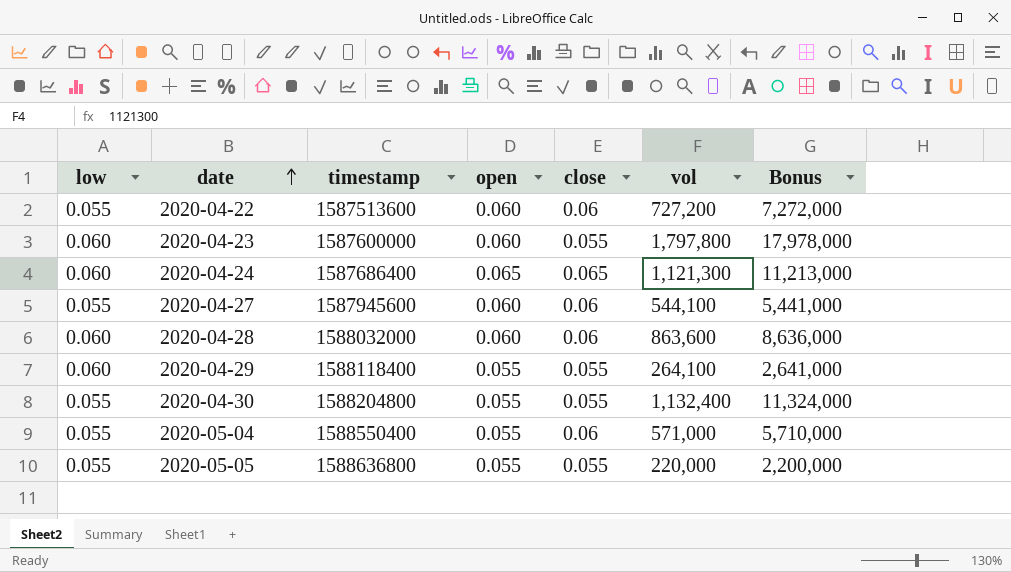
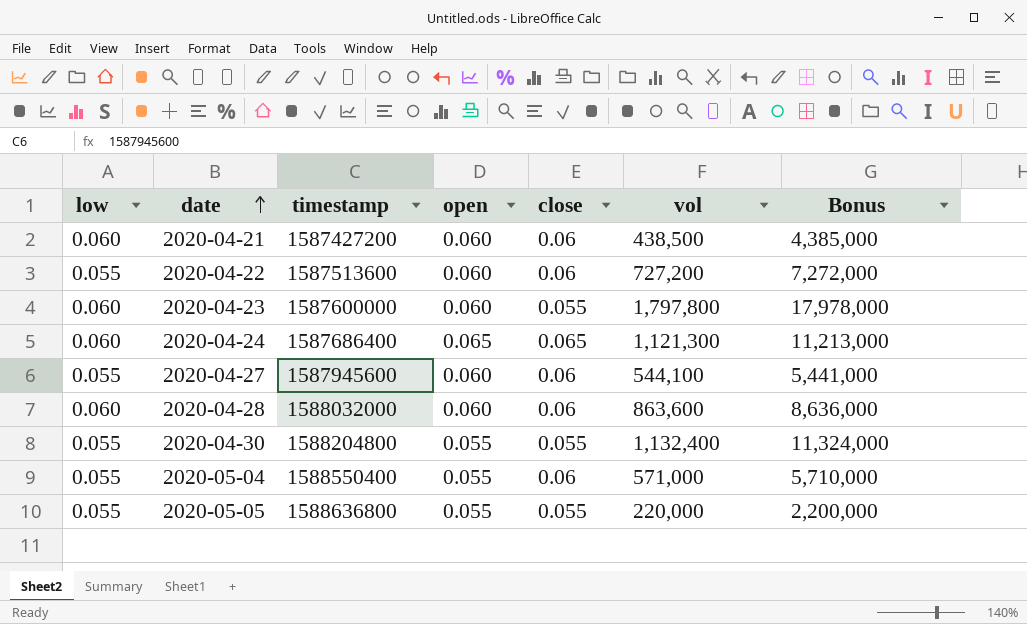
row 2020-04-29: 0.060 | 1588118400 | 0.055 | 0.055 | 264,100 | 2,641,000 -> none
row 2020-04-21: none -> 0.060 | 1587427200 | 0.060 | 0.06 | 438,500 | 4,385,000

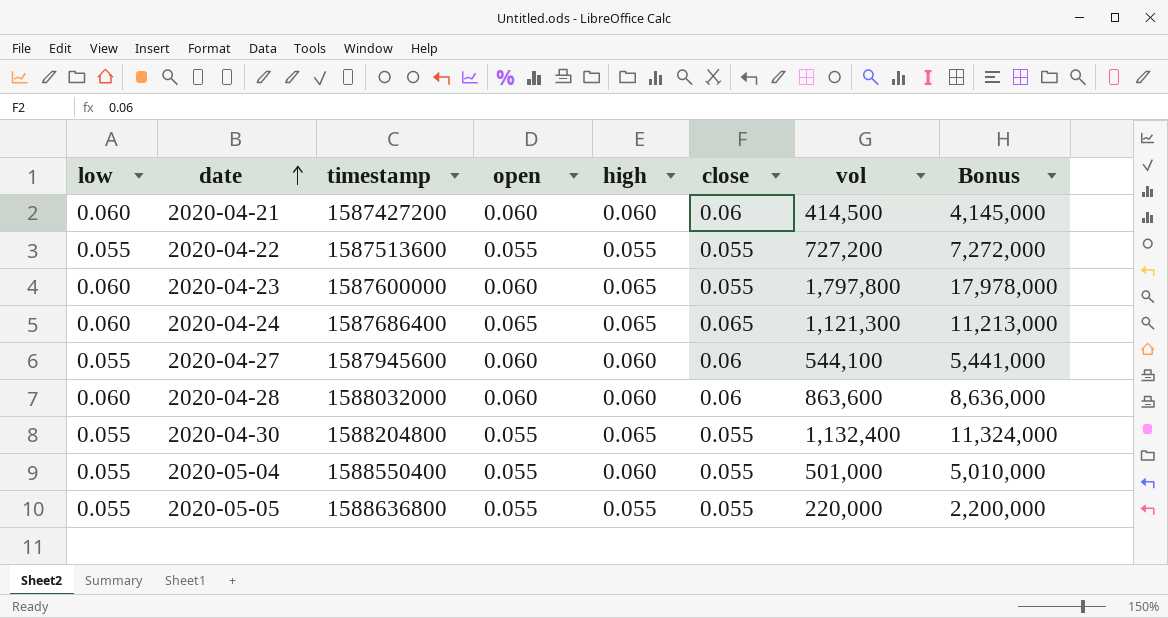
column high | position: none -> 5
2020-04-21 | vol: 438,500 -> 414,500
2020-04-21 | Bonus: 4,385,000 -> 4,145,000
2020-04-22 | open: 0.060 -> 0.055
2020-04-22 | close: 0.06 -> 0.055
2020-05-04 | close: 0.06 -> 0.055
2020-05-04 | vol: 571,000 -> 501,000
2020-05-04 | Bonus: 5,710,000 -> 5,010,000

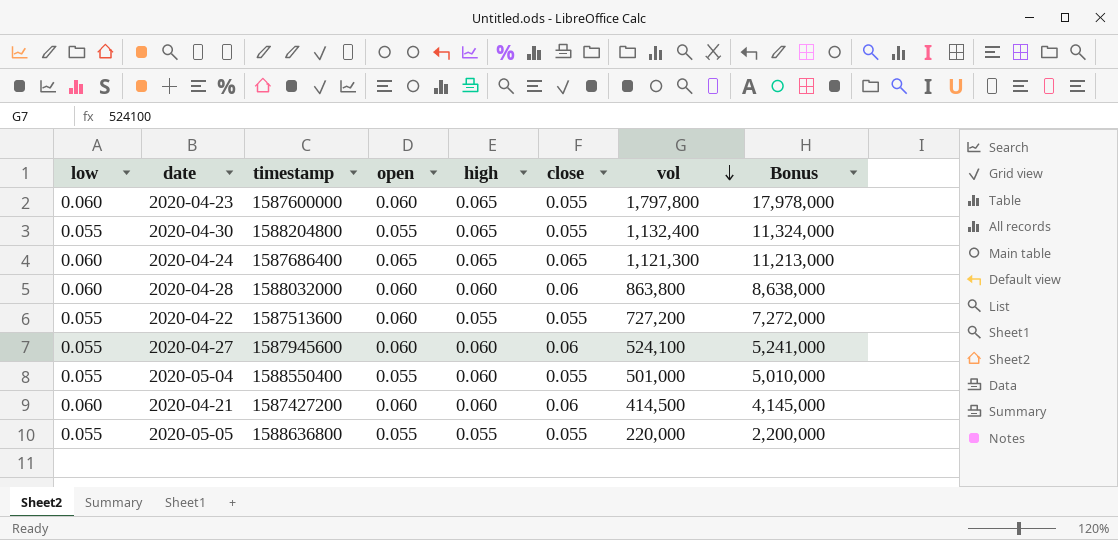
row order: date ascending -> vol descending
2020-04-28 | vol: 863,600 -> 863,800
2020-04-28 | Bonus: 8,636,000 -> 8,638,000
2020-04-22 | open: 0.055 -> 0.060
2020-04-27 | vol: 544,100 -> 524,100
2020-04-27 | Bonus: 5,441,000 -> 5,241,000

